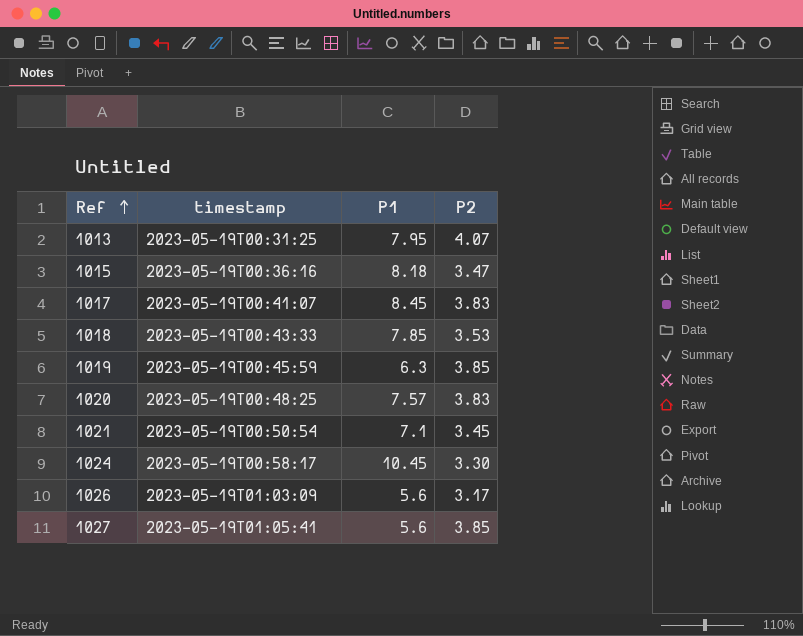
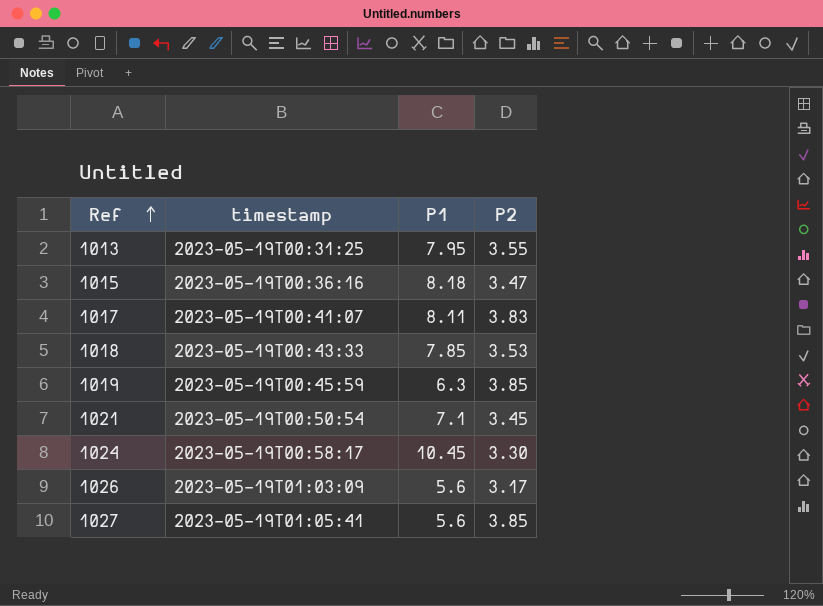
row 1020: 2023-05-19T00:48:25 | 7.57 | 3.83 -> none
1013 | P2: 4.07 -> 3.55
1017 | P1: 8.45 -> 8.11

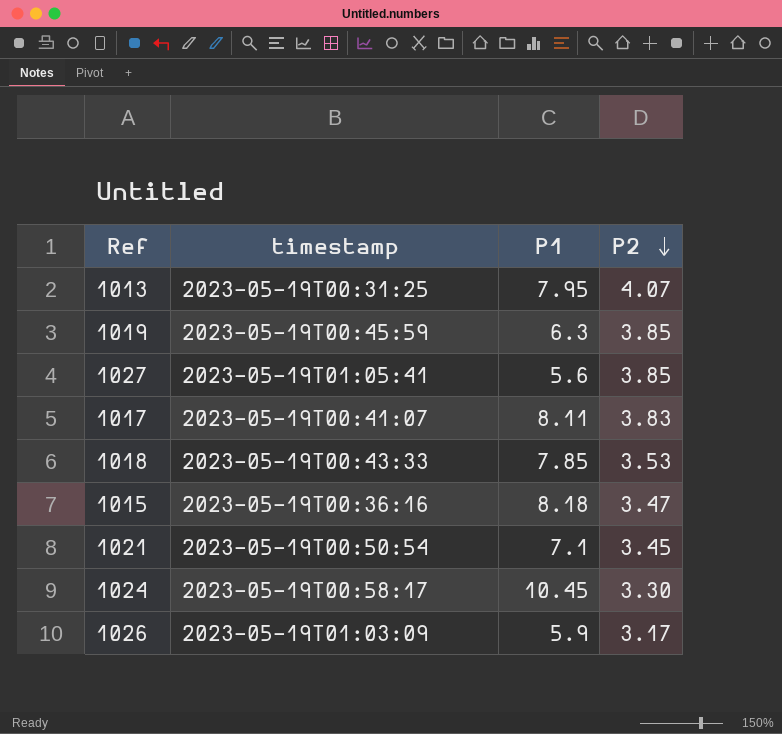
row order: Ref ascending -> P2 descending
1013 | P2: 3.55 -> 4.07
1026 | P1: 5.6 -> 5.9

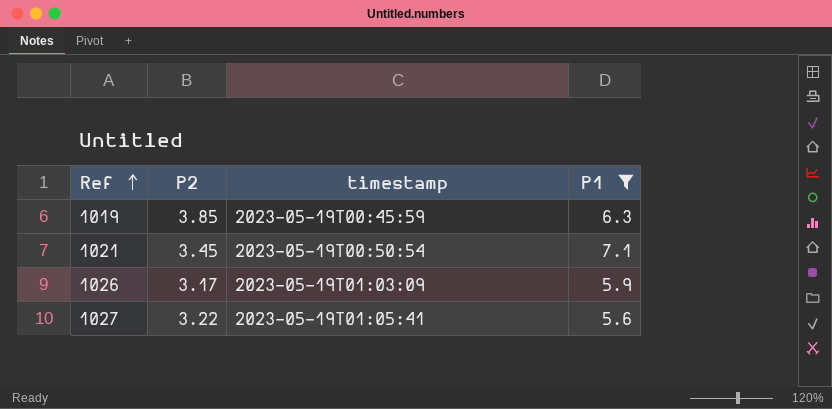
filter: none -> P1 <= 7.1
row order: P2 descending -> Ref ascending
column P2 | position: 4 -> 2
1027 | P2: 3.85 -> 3.22

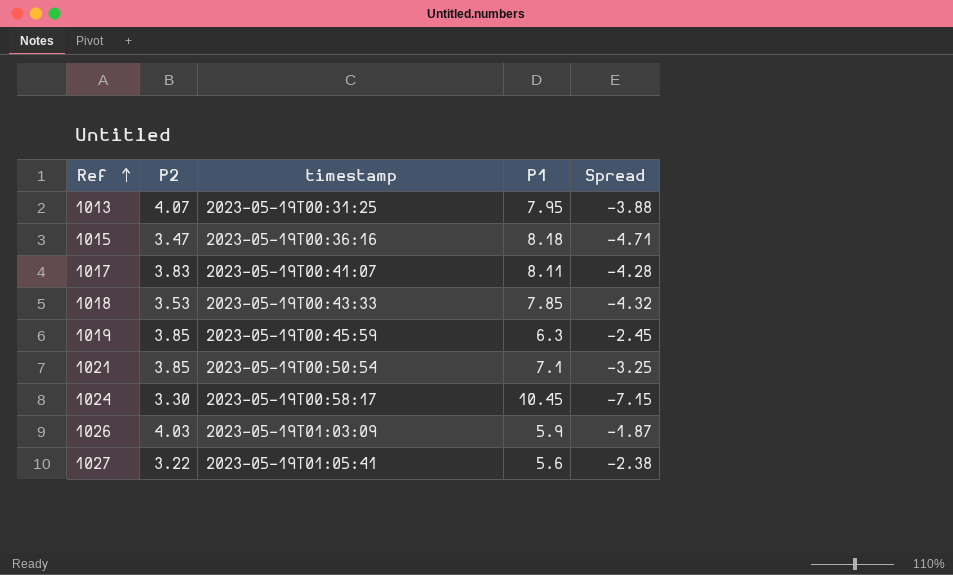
filter: P1 <= 7.1 -> none
column Spread | formula: none -> [P2] - [P1]
1021 | P2: 3.45 -> 3.85
1026 | P2: 3.17 -> 4.03

